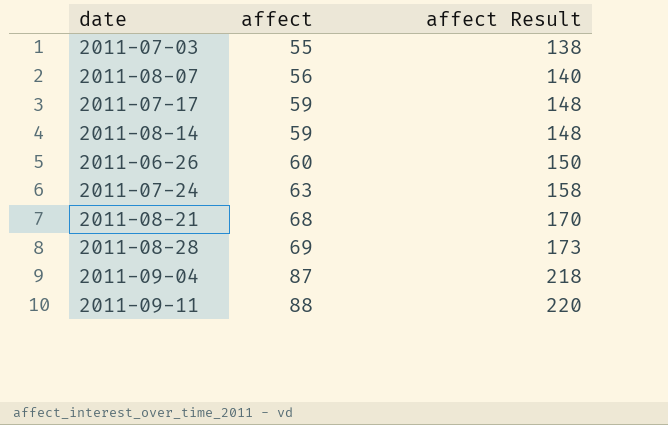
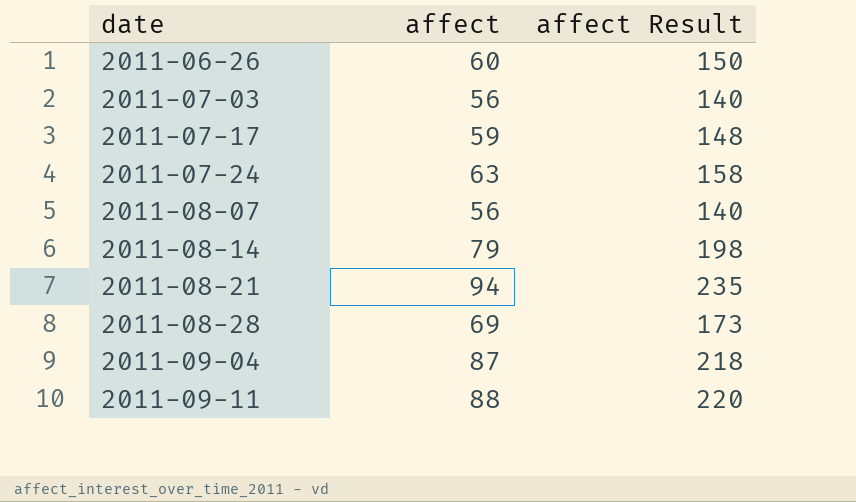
row order: affect ascending -> date ascending
2011-07-03 | affect: 55 -> 56
2011-07-03 | affect Result: 138 -> 140
2011-08-14 | affect: 59 -> 79
2011-08-14 | affect Result: 148 -> 198
2011-08-21 | affect: 68 -> 94
2011-08-21 | affect Result: 170 -> 235

